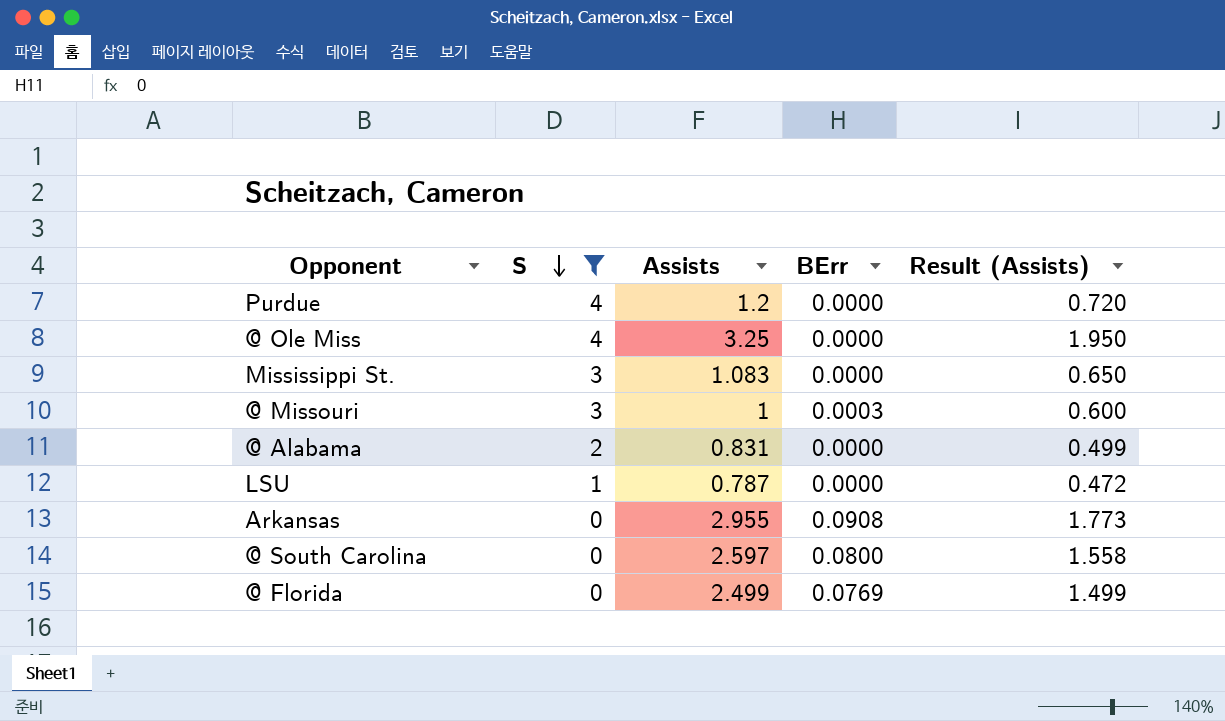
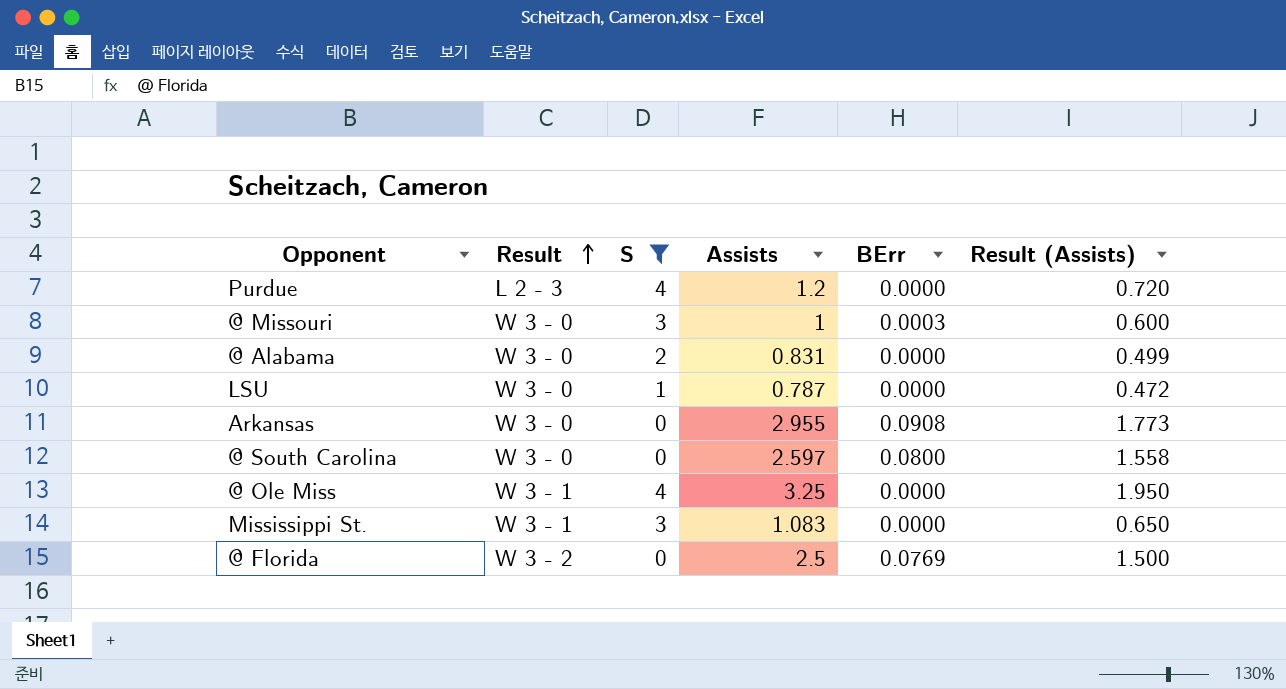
row order: S descending -> Result ascending
column Result | position: none -> 2
@ Florida | Assists: 2.499 -> 2.5
@ Florida | Result (Assists): 1.499 -> 1.500

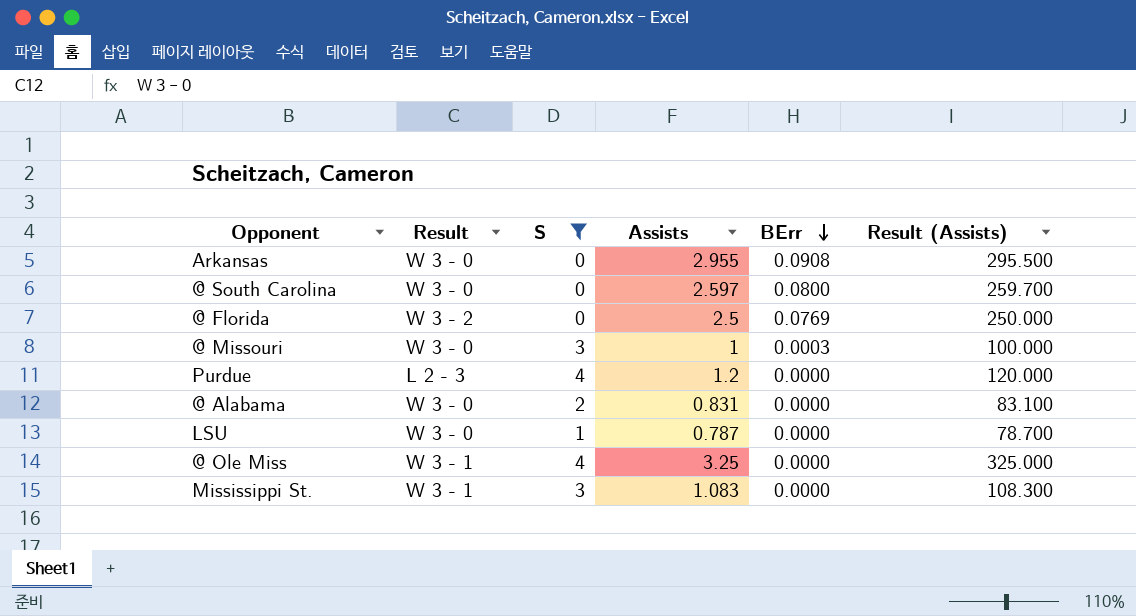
row order: Result ascending -> BErr descending
column Result (Assists) | formula: [Assists] * 0.6 -> [Assists] * 100

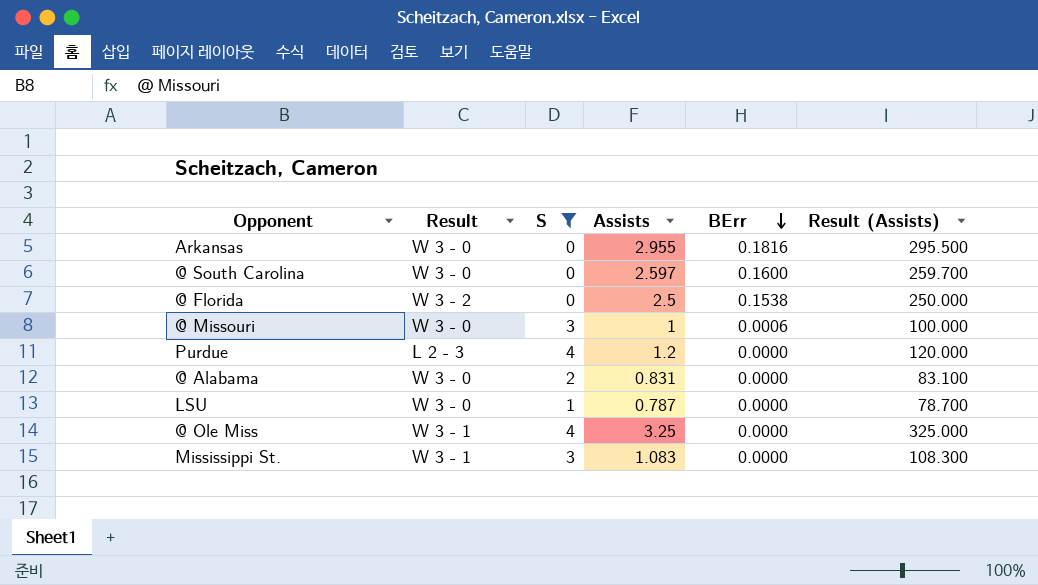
Arkansas | BErr: 0.0908 -> 0.1816
@ South Carolina | BErr: 0.0800 -> 0.1600
@ Florida | BErr: 0.0769 -> 0.1538
@ Missouri | BErr: 0.0003 -> 0.0006

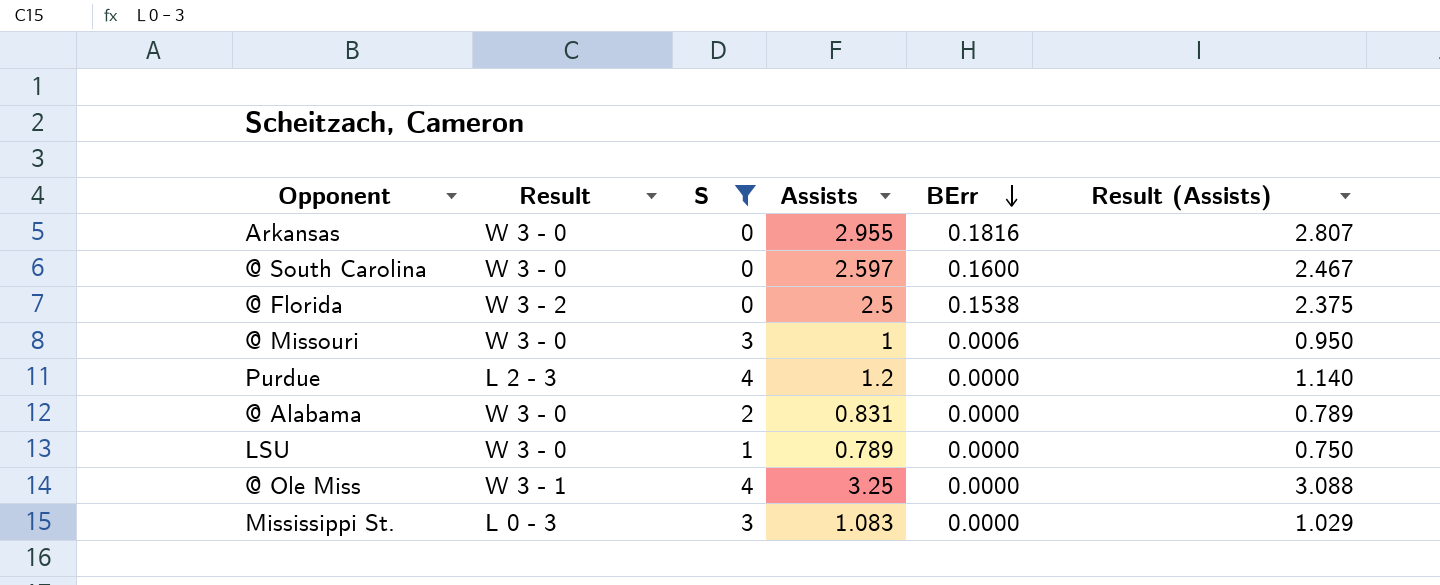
column Result (Assists) | formula: [Assists] * 100 -> [Assists] * 0.95
LSU | Assists: 0.787 -> 0.789
Mississippi St. | Result: W 3 - 1 -> L 0 - 3

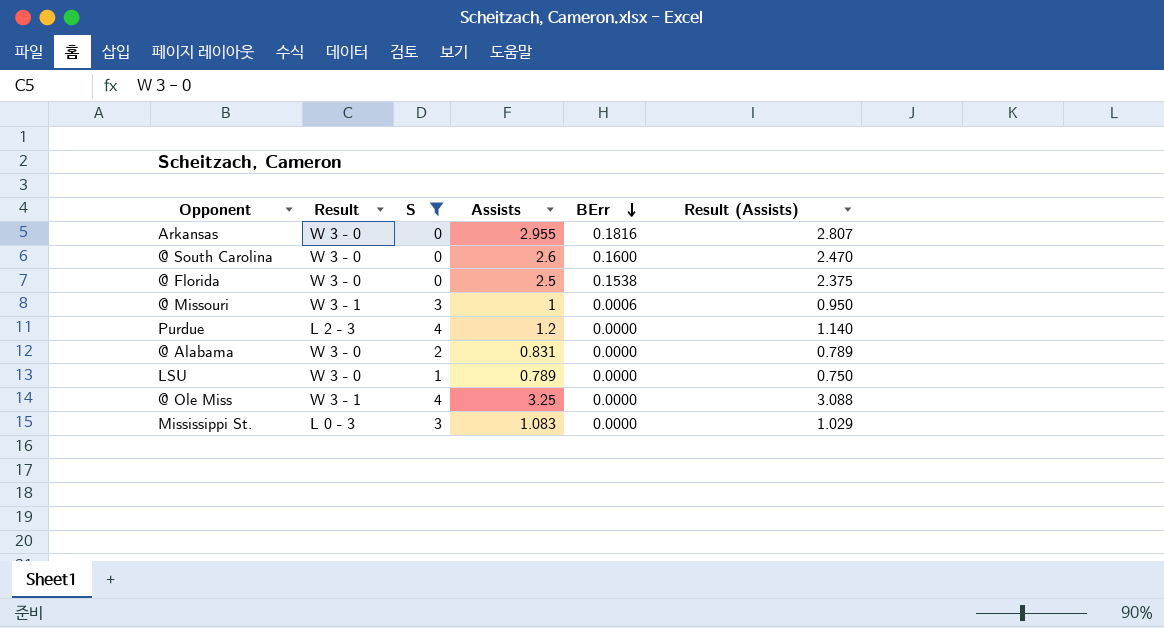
@ South Carolina | Assists: 2.597 -> 2.6
@ South Carolina | Result (Assists): 2.467 -> 2.470
@ Florida | Result: W 3 - 2 -> W 3 - 0
@ Missouri | Result: W 3 - 0 -> W 3 - 1

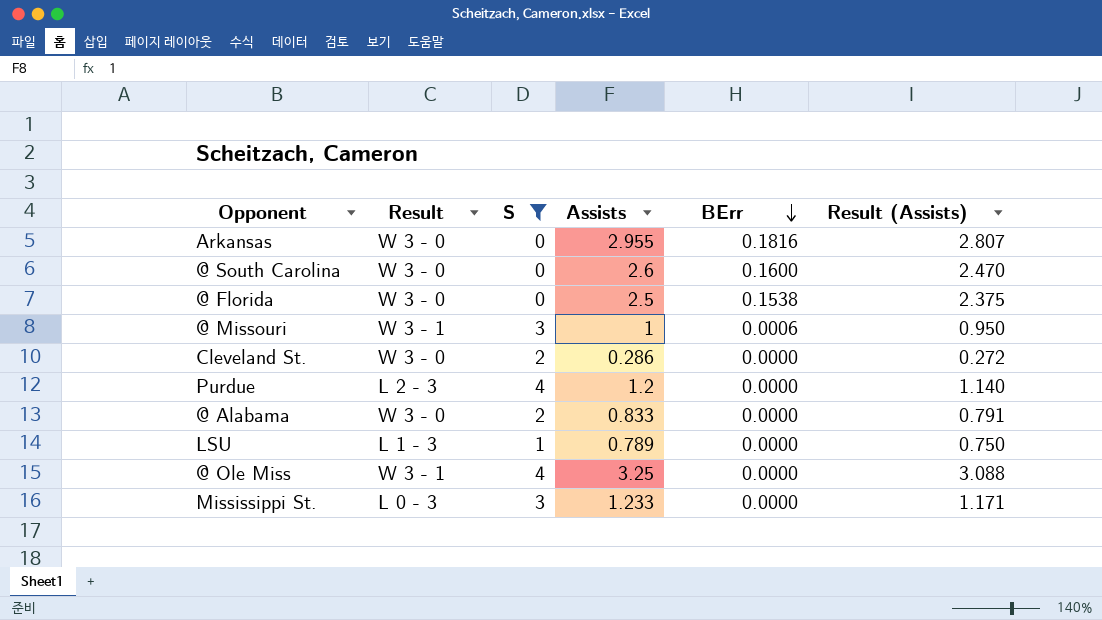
row Cleveland St.: none -> W 3 - 0 | 2 | 0.286 | 0.0000 | 0.272
@ Alabama | Assists: 0.831 -> 0.833
@ Alabama | Result (Assists): 0.789 -> 0.791
LSU | Result: W 3 - 0 -> L 1 - 3
Mississippi St. | Assists: 1.083 -> 1.233
Mississippi St. | Result (Assists): 1.029 -> 1.171

